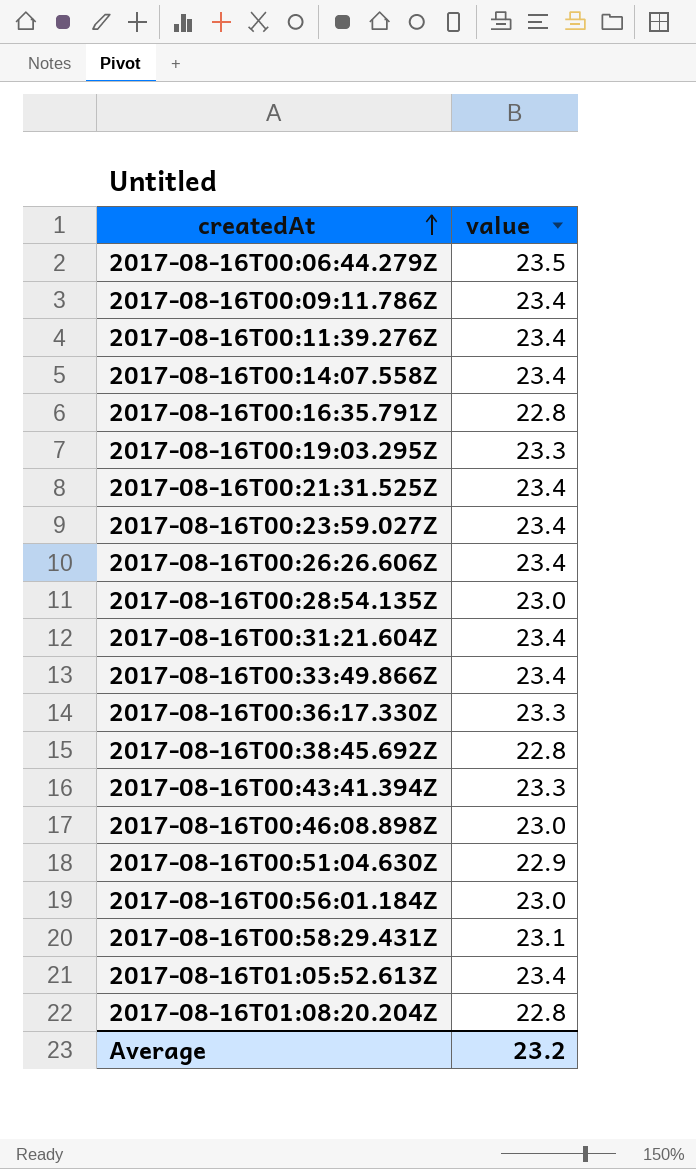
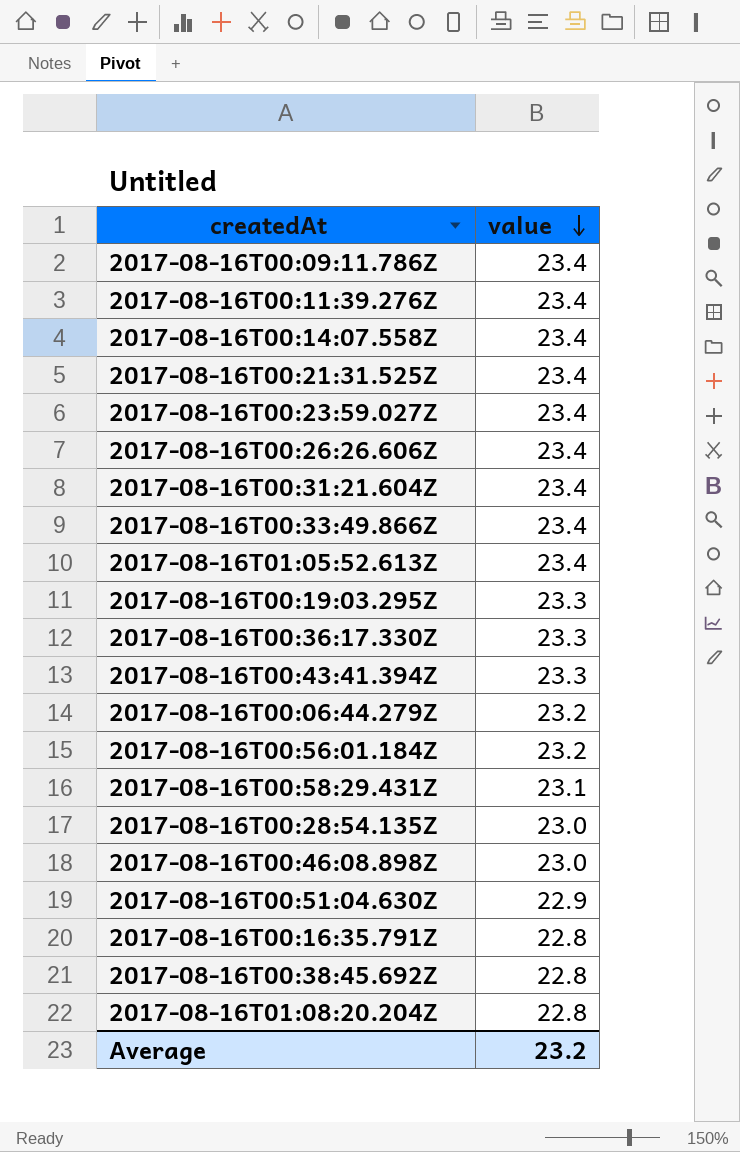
row order: createdAt ascending -> value descending
2017-08-16T00:06:44.279Z | value: 23.5 -> 23.2
2017-08-16T00:56:01.184Z | value: 23.0 -> 23.2

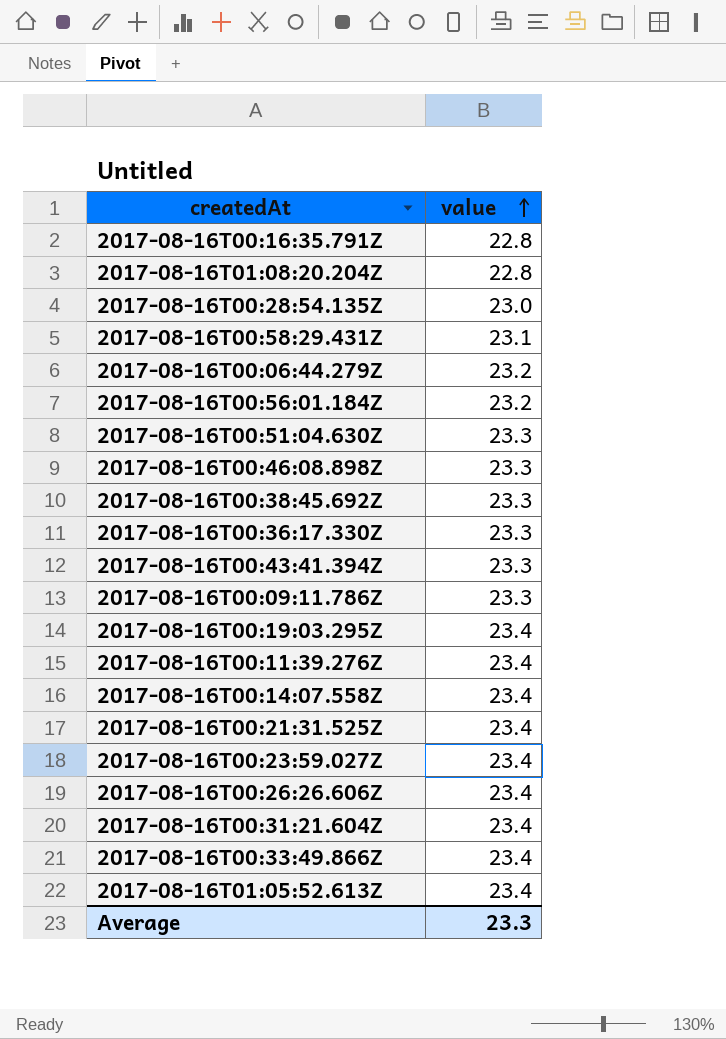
row order: value descending -> value ascending
2017-08-16T00:51:04.630Z | value: 22.9 -> 23.3
2017-08-16T00:46:08.898Z | value: 23.0 -> 23.3
2017-08-16T00:38:45.692Z | value: 22.8 -> 23.3
2017-08-16T00:09:11.786Z | value: 23.4 -> 23.3
2017-08-16T00:19:03.295Z | value: 23.3 -> 23.4
Average | value: 23.2 -> 23.3

